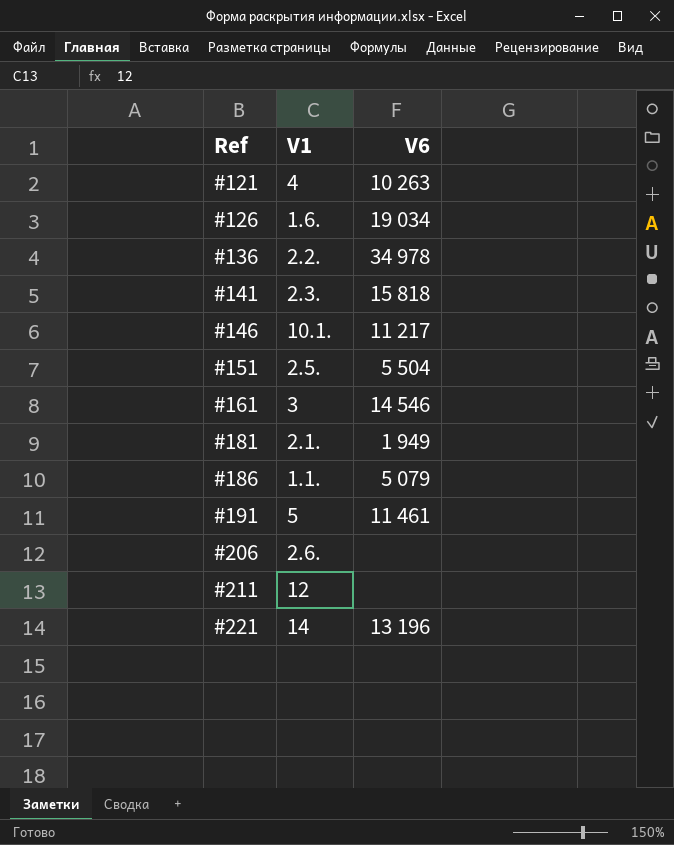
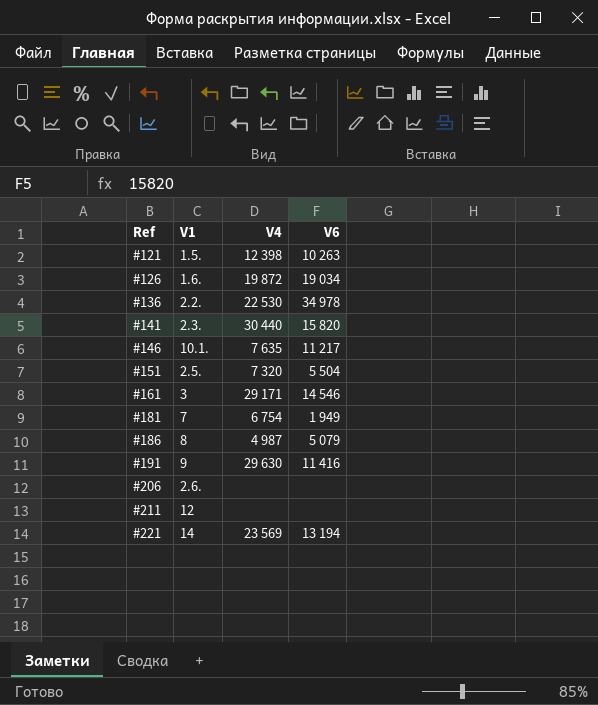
column V4 | position: none -> 3
#121 | V1: 4 -> 1.5.
#141 | V6: 15 818 -> 15 820
#181 | V1: 2.1. -> 7
#186 | V1: 1.1. -> 8
#191 | V1: 5 -> 9
#191 | V6: 11 461 -> 11 416
#221 | V6: 13 196 -> 13 194

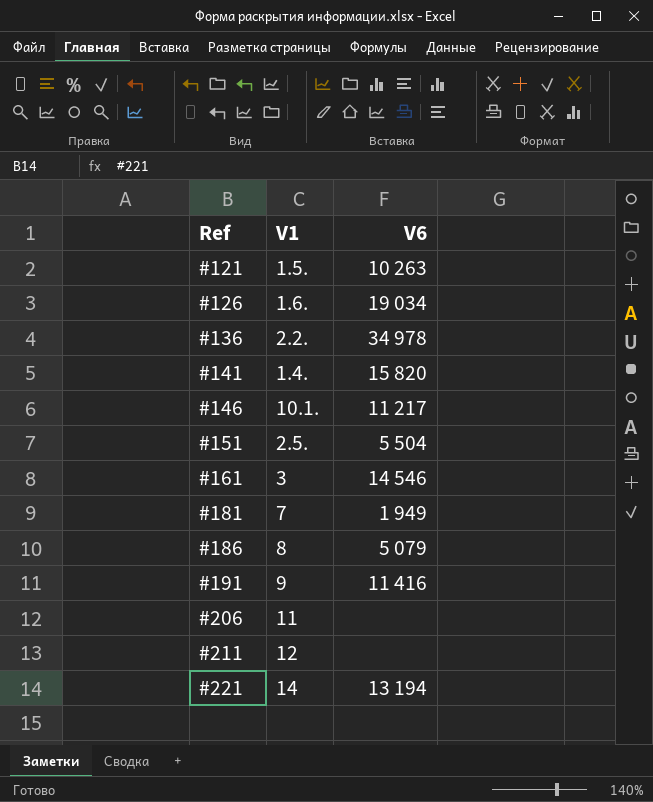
column V4 | position: 3 -> none
#141 | V1: 2.3. -> 1.4.
#206 | V1: 2.6. -> 11

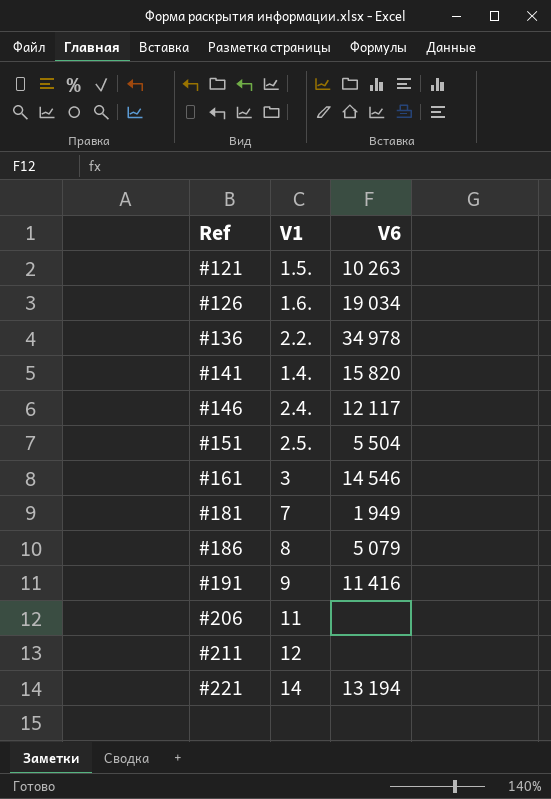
#146 | V1: 10.1. -> 2.4.
#146 | V6: 11 217 -> 12 117

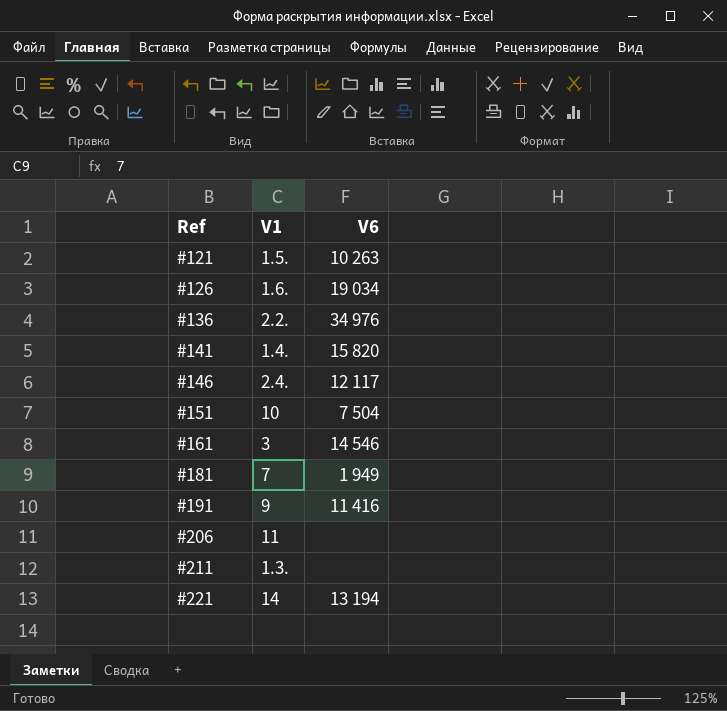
row #186: 8 | 5 079 -> none
#136 | V6: 34 978 -> 34 976
#151 | V1: 2.5. -> 10
#151 | V6: 5 504 -> 7 504
#211 | V1: 12 -> 1.3.

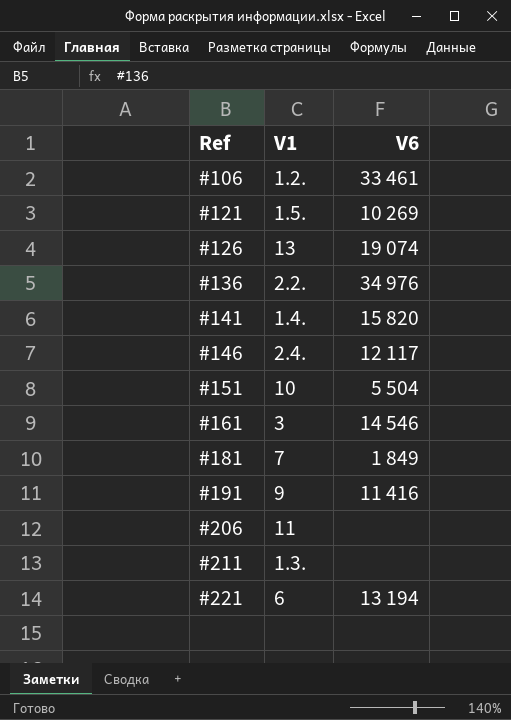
row #106: none -> 1.2. | 33 461
#121 | V6: 10 263 -> 10 269
#126 | V1: 1.6. -> 13
#126 | V6: 19 034 -> 19 074
#151 | V6: 7 504 -> 5 504
#181 | V6: 1 949 -> 1 849
#221 | V1: 14 -> 6

